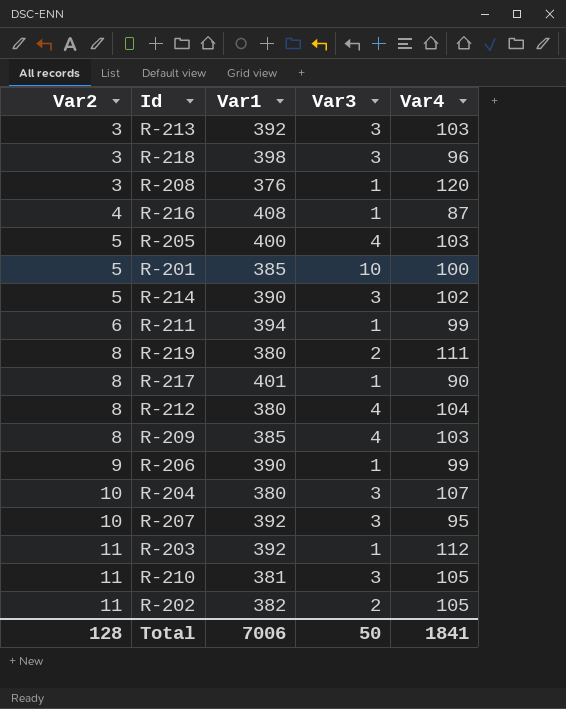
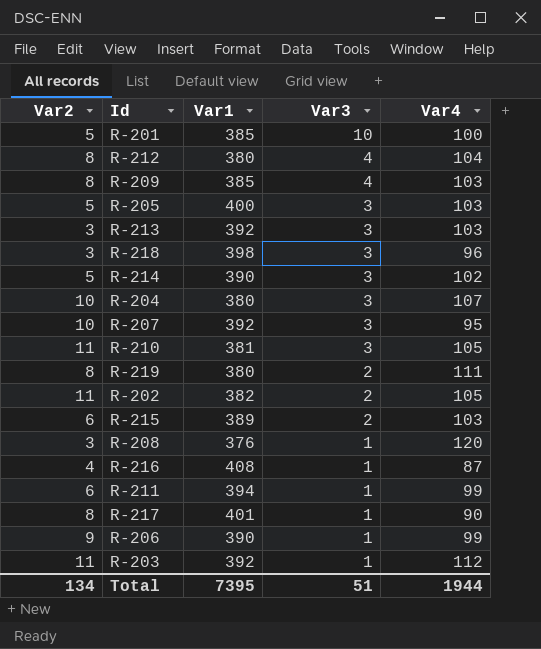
row order: Var2 ascending -> Var3 descending
R-205 | Var3: 4 -> 3
row R-215: none -> 6 | 389 | 2 | 103
Total | Var2: 128 -> 134
Total | Var1: 7006 -> 7395
Total | Var3: 50 -> 51
Total | Var4: 1841 -> 1944

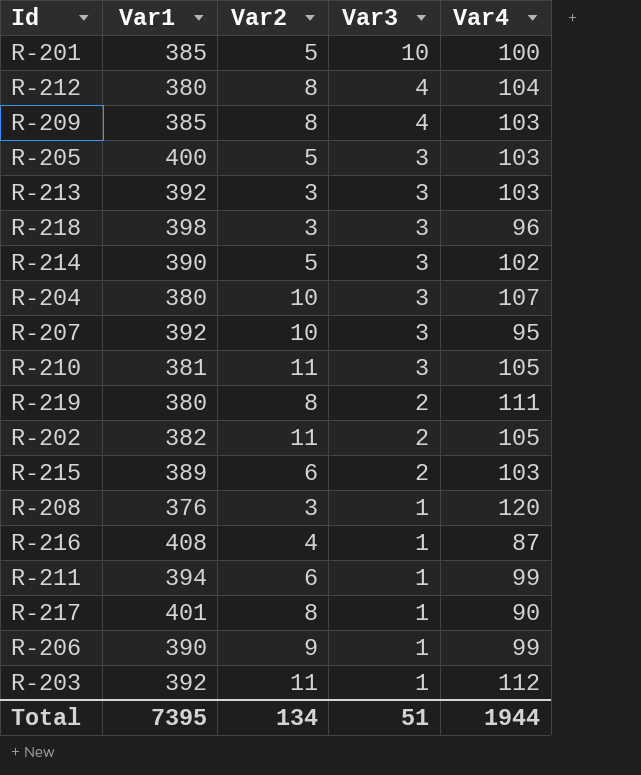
column Var2 | position: 1 -> 3

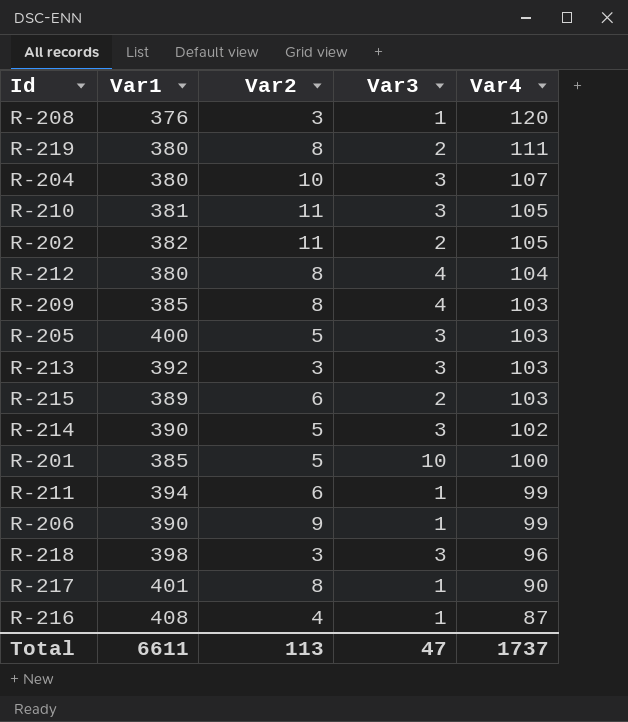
row order: Var3 descending -> Var4 descending
row R-207: 392 | 10 | 3 | 95 -> none
row R-203: 392 | 11 | 1 | 112 -> none
Total | Var1: 7395 -> 6611
Total | Var2: 134 -> 113
Total | Var3: 51 -> 47
Total | Var4: 1944 -> 1737

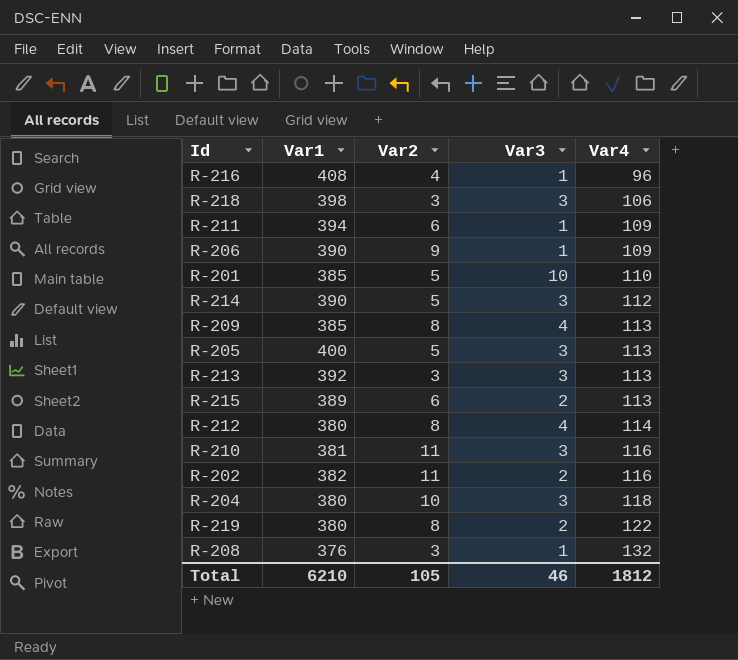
row order: Var4 descending -> Var4 ascending
row R-217: 401 | 8 | 1 | 90 -> none
R-216 | Var4: 87 -> 96
R-218 | Var4: 96 -> 106
R-211 | Var4: 99 -> 109
R-206 | Var4: 99 -> 109
R-201 | Var4: 100 -> 110
R-214 | Var4: 102 -> 112
R-209 | Var4: 103 -> 113
R-205 | Var4: 103 -> 113
R-213 | Var4: 103 -> 113
R-215 | Var4: 103 -> 113
R-212 | Var4: 104 -> 114
R-210 | Var4: 105 -> 116
R-202 | Var4: 105 -> 116
R-204 | Var4: 107 -> 118
R-219 | Var4: 111 -> 122
R-208 | Var4: 120 -> 132
Total | Var1: 6611 -> 6210
Total | Var2: 113 -> 105
Total | Var3: 47 -> 46
Total | Var4: 1737 -> 1812

